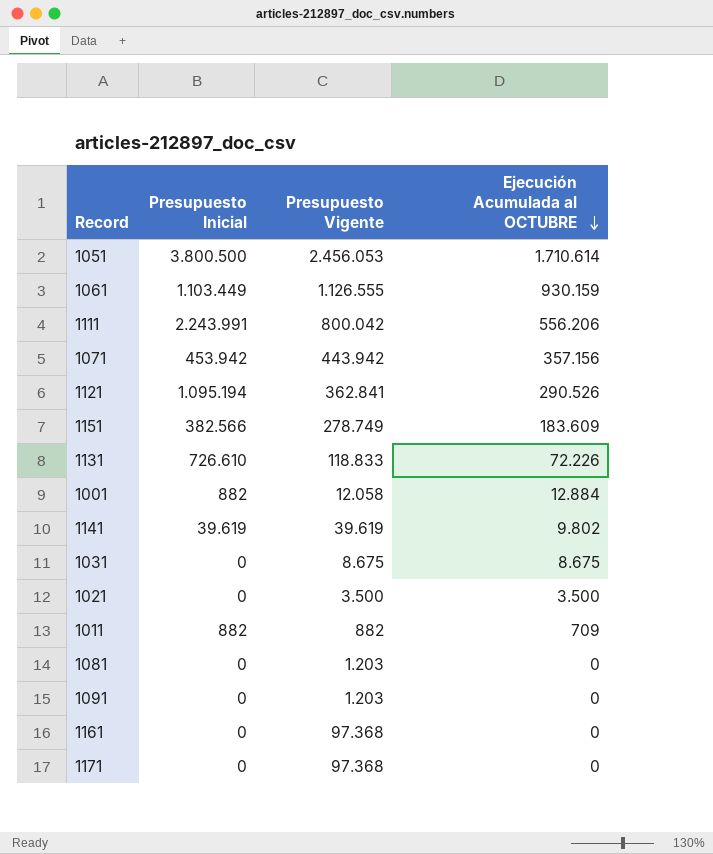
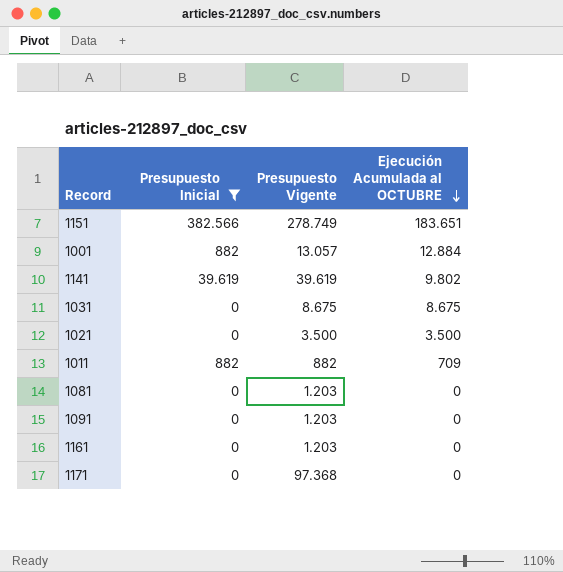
filter: none -> Presupuesto Inicial <= 382.566
1151 | Ejecución Acumulada al OCTUBRE: 183.609 -> 183.651
1001 | Presupuesto Vigente: 12.058 -> 13.057
1161 | Presupuesto Vigente: 97.368 -> 1.203

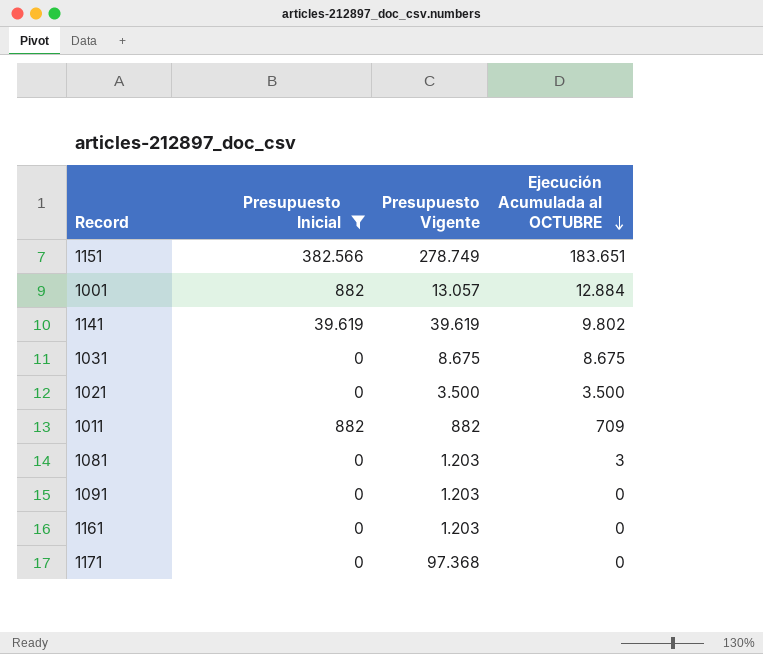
1081 | Ejecución Acumulada al OCTUBRE: 0 -> 3

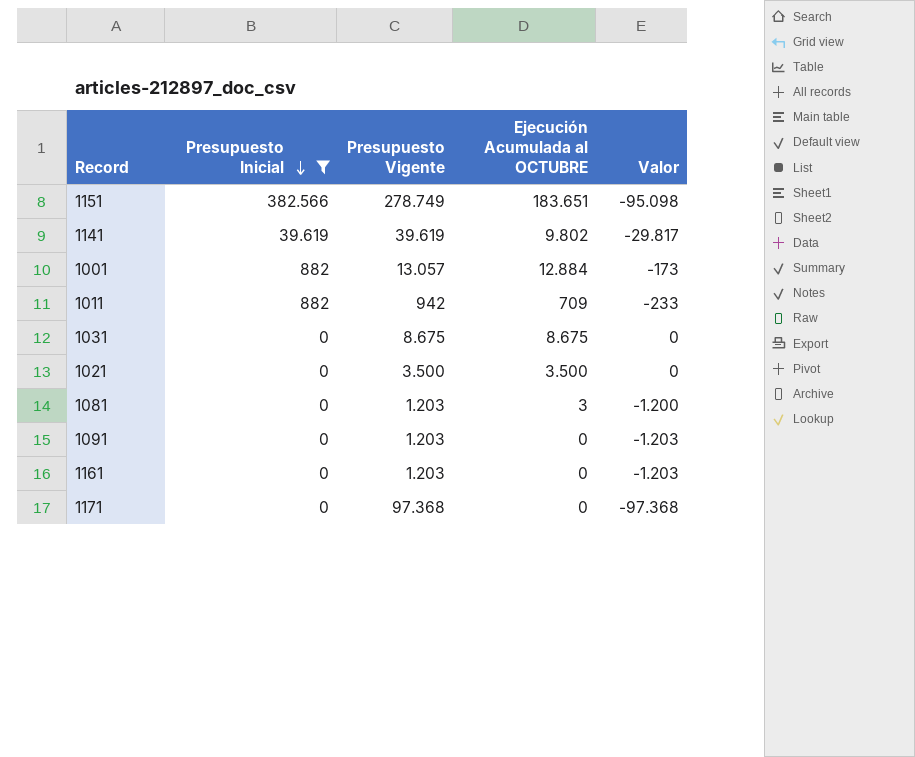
row order: Ejecución Acumulada al OCTUBRE descending -> Presupuesto Inicial descending
column Valor | formula: none -> [Ejecución Acumulada al OCTUBRE] - [Presupuesto Vigente]
1011 | Presupuesto Vigente: 882 -> 942

